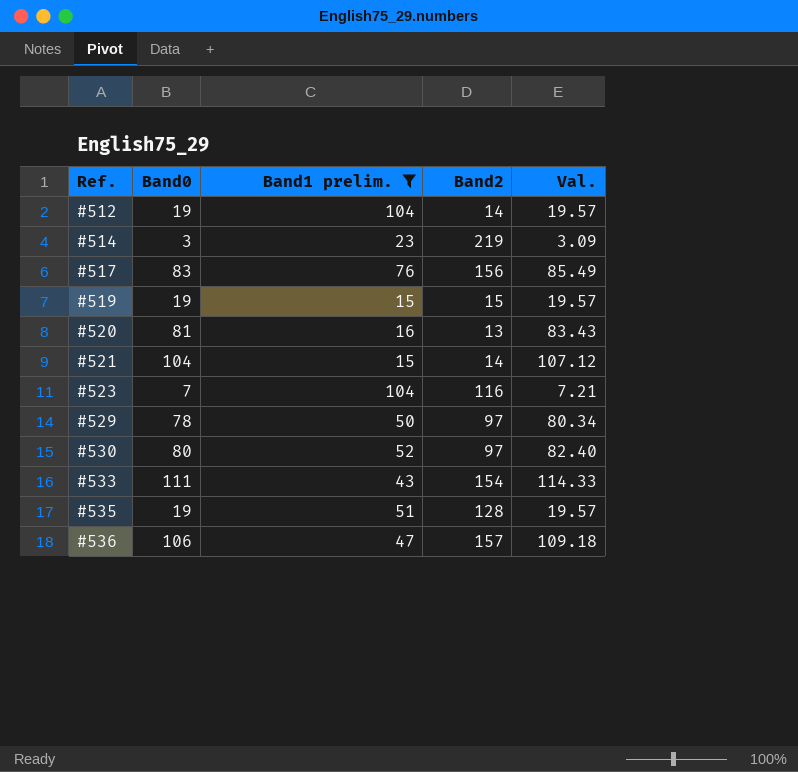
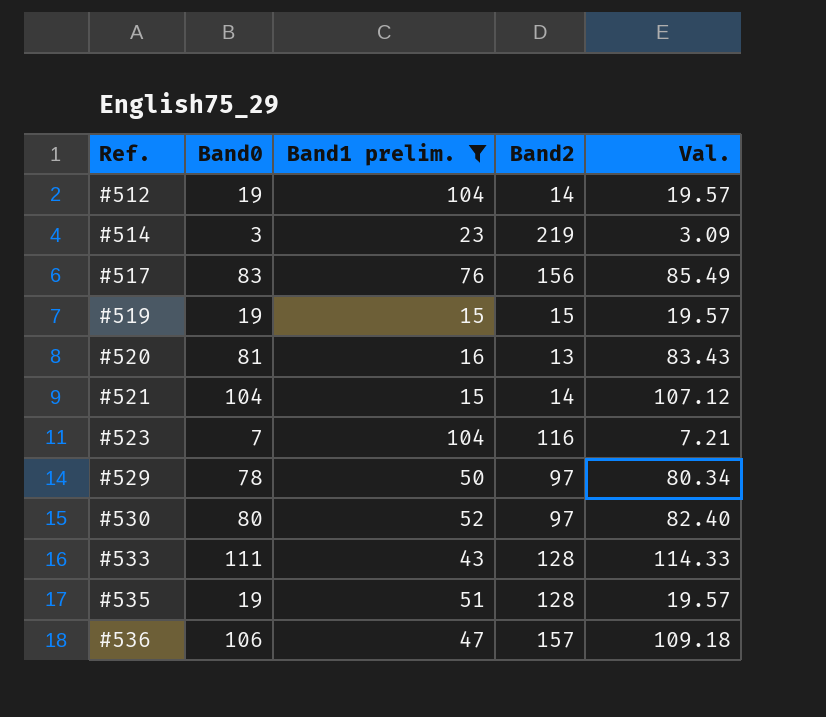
#533 | Band2: 154 -> 128

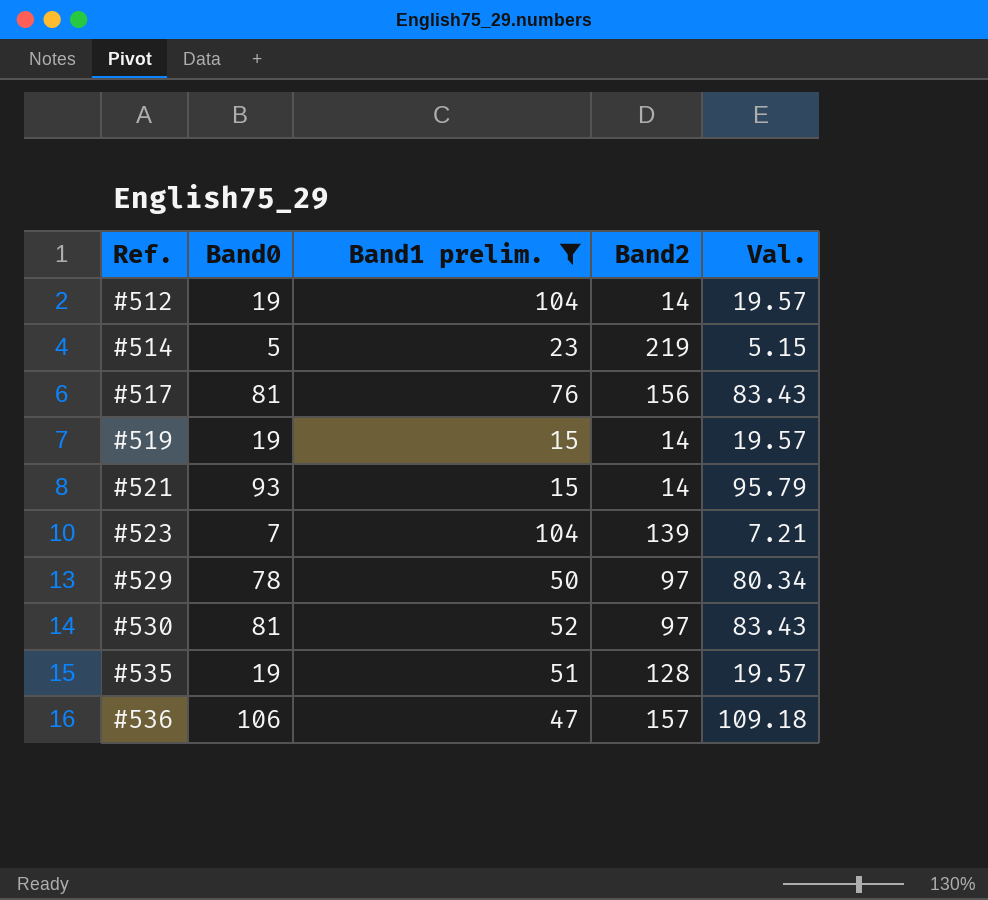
row #520: 81 | 16 | 13 | 83.43 -> none
row #533: 111 | 43 | 128 | 114.33 -> none
#514 | Band0: 3 -> 5
#514 | Val.: 3.09 -> 5.15
#517 | Band0: 83 -> 81
#517 | Val.: 85.49 -> 83.43
#519 | Band2: 15 -> 14
#521 | Band0: 104 -> 93
#521 | Val.: 107.12 -> 95.79
#523 | Band2: 116 -> 139
#530 | Band0: 80 -> 81
#530 | Val.: 82.40 -> 83.43

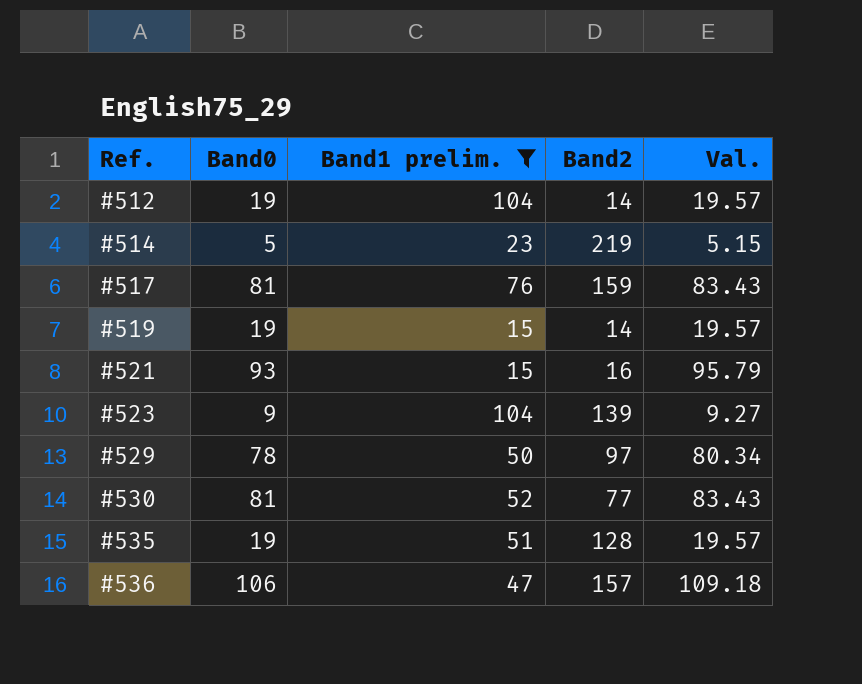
#517 | Band2: 156 -> 159
#521 | Band2: 14 -> 16
#523 | Band0: 7 -> 9
#523 | Val.: 7.21 -> 9.27
#530 | Band2: 97 -> 77

